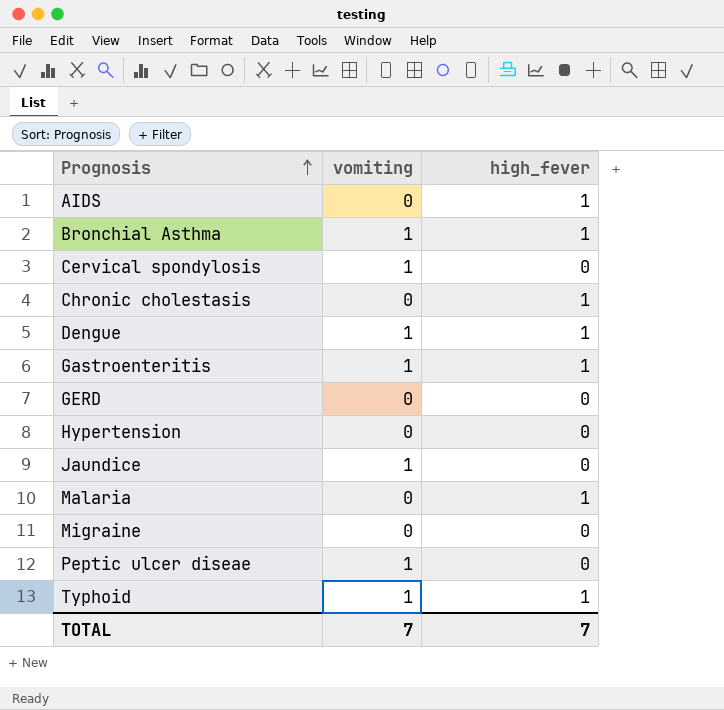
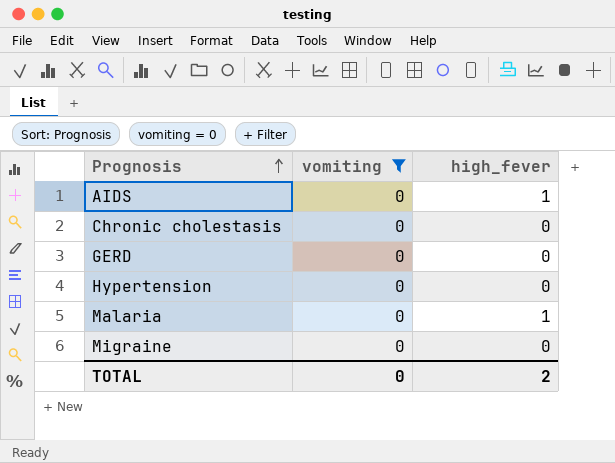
filter: none -> vomiting = 0
Chronic cholestasis | high_fever: 1 -> 0
TOTAL | vomiting: 7 -> 0
TOTAL | high_fever: 7 -> 2

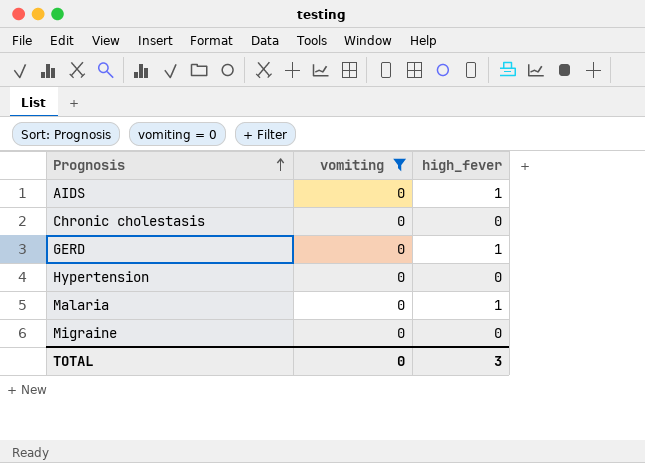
GERD | high_fever: 0 -> 1
TOTAL | high_fever: 2 -> 3

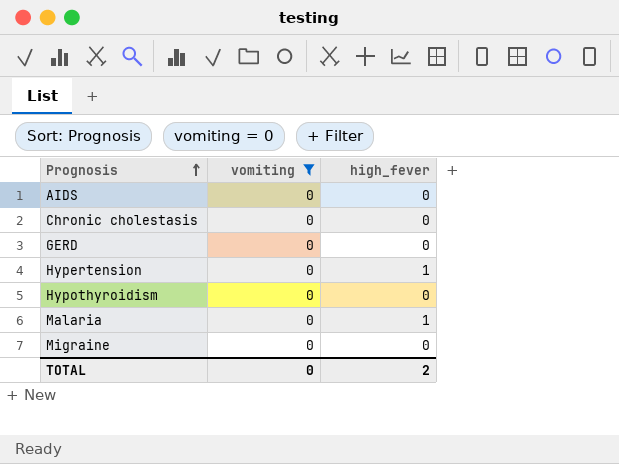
AIDS | high_fever: 1 -> 0
GERD | high_fever: 1 -> 0
Hypertension | high_fever: 0 -> 1
row Hypothyroidism: none -> 0 | 0
TOTAL | high_fever: 3 -> 2

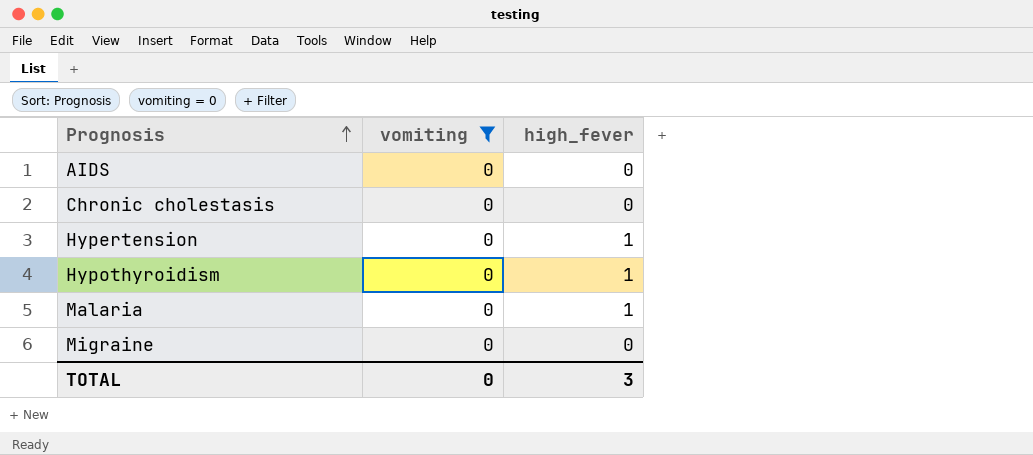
row GERD: 0 | 0 -> none
Hypothyroidism | high_fever: 0 -> 1
TOTAL | high_fever: 2 -> 3

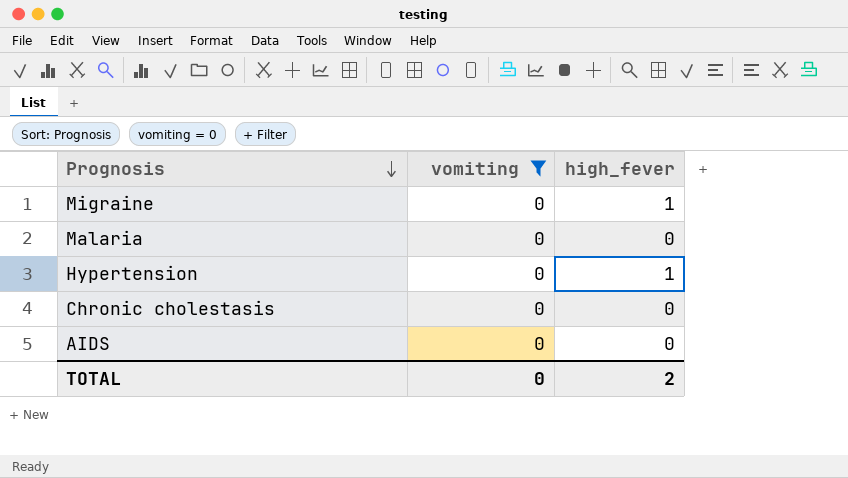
row order: Prognosis ascending -> Prognosis descending
row Hypothyroidism: 0 | 1 -> none
Migraine | high_fever: 0 -> 1
Malaria | high_fever: 1 -> 0
TOTAL | high_fever: 3 -> 2

